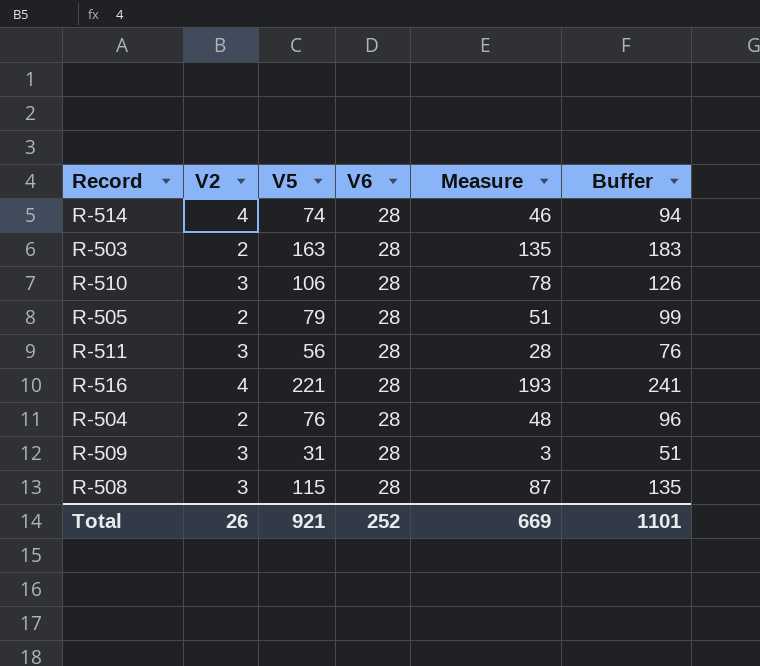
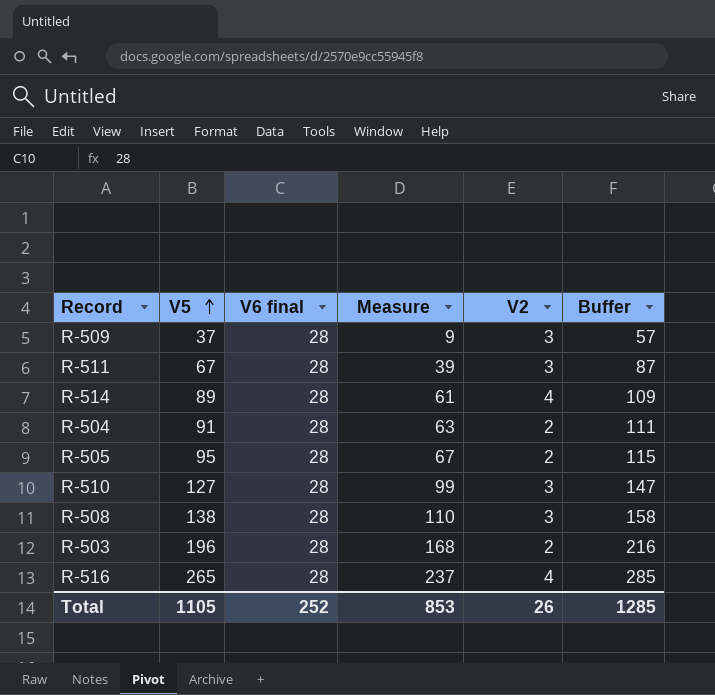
row order: none -> V5 ascending
column name: V6 -> V6 final
column V2 | position: 2 -> 5
R-509 | V5: 31 -> 37
R-509 | Measure: 3 -> 9
R-509 | Buffer: 51 -> 57
R-511 | V5: 56 -> 67
R-511 | Measure: 28 -> 39
R-511 | Buffer: 76 -> 87
R-514 | V5: 74 -> 89
R-514 | Measure: 46 -> 61
R-514 | Buffer: 94 -> 109
R-504 | V5: 76 -> 91
R-504 | Measure: 48 -> 63
R-504 | Buffer: 96 -> 111
R-505 | V5: 79 -> 95
R-505 | Measure: 51 -> 67
R-505 | Buffer: 99 -> 115
R-510 | V5: 106 -> 127
R-510 | Measure: 78 -> 99
R-510 | Buffer: 126 -> 147
R-508 | V5: 115 -> 138
R-508 | Measure: 87 -> 110
R-508 | Buffer: 135 -> 158
R-503 | V5: 163 -> 196
R-503 | Measure: 135 -> 168
R-503 | Buffer: 183 -> 216
R-516 | V5: 221 -> 265
R-516 | Measure: 193 -> 237
R-516 | Buffer: 241 -> 285
Total | V5: 921 -> 1105
Total | Measure: 669 -> 853
Total | Buffer: 1101 -> 1285

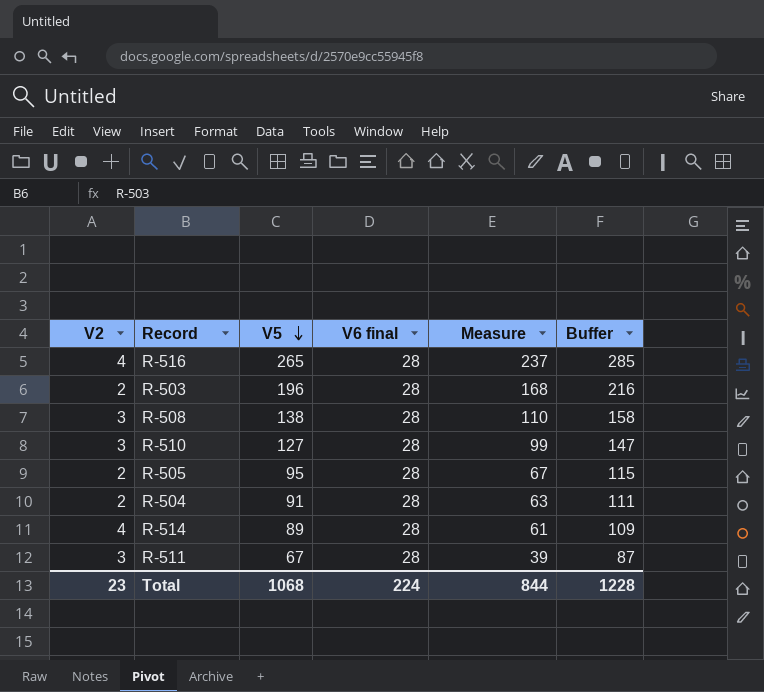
row order: V5 ascending -> V5 descending
column V2 | position: 5 -> 1
row R-509: 37 | 28 | 9 | 3 | 57 -> none
Total | V2: 26 -> 23
Total | V5: 1105 -> 1068
Total | V6 final: 252 -> 224
Total | Measure: 853 -> 844
Total | Buffer: 1285 -> 1228

